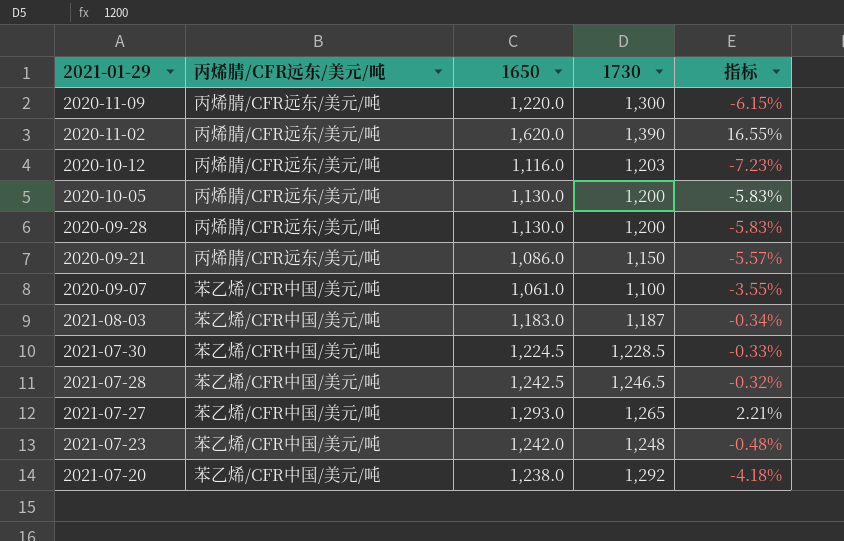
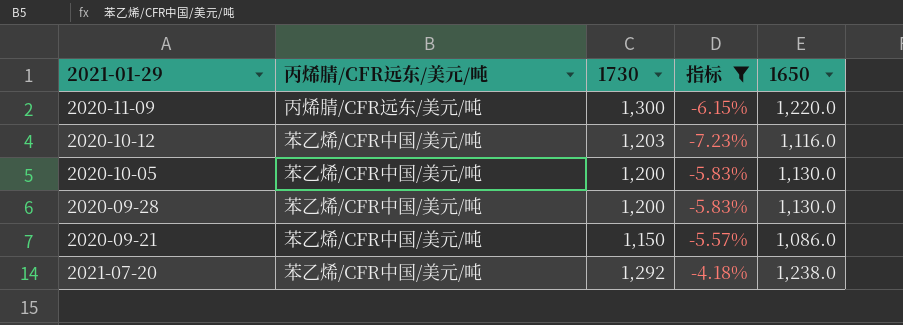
filter: none -> 指标 <= -4.18%
column 1650 | position: 3 -> 5
2020-10-12 | 丙烯腈/CFR远东/美元/吨: 丙烯腈/CFR远东/美元/吨 -> 苯乙烯/CFR中国/美元/吨
2020-10-05 | 丙烯腈/CFR远东/美元/吨: 丙烯腈/CFR远东/美元/吨 -> 苯乙烯/CFR中国/美元/吨
2020-09-28 | 丙烯腈/CFR远东/美元/吨: 丙烯腈/CFR远东/美元/吨 -> 苯乙烯/CFR中国/美元/吨
2020-09-21 | 丙烯腈/CFR远东/美元/吨: 丙烯腈/CFR远东/美元/吨 -> 苯乙烯/CFR中国/美元/吨

